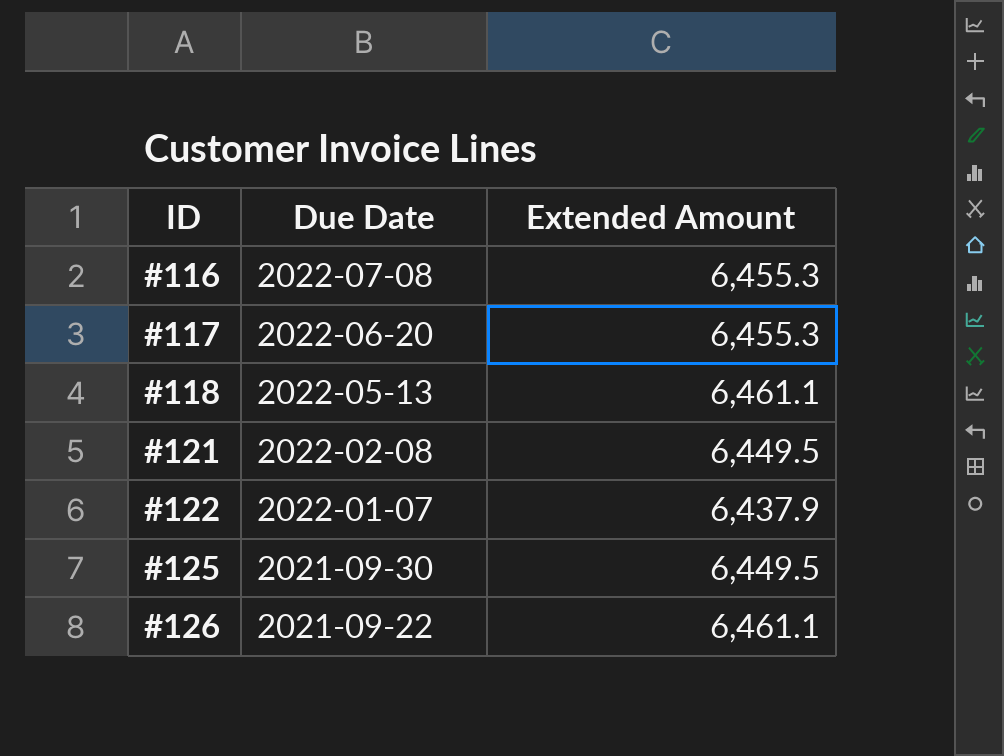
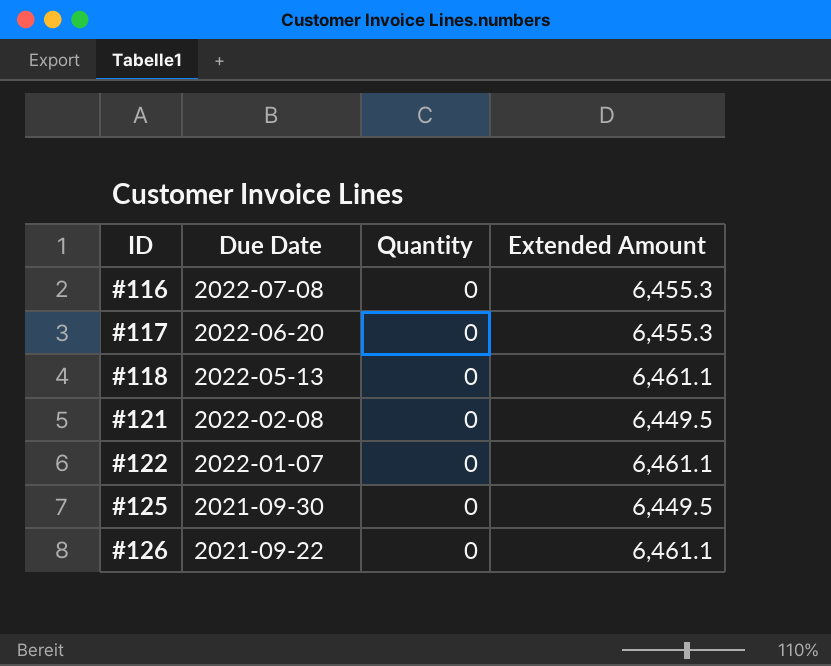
column Quantity | position: none -> 3
#122 | Extended Amount: 6,437.9 -> 6,461.1

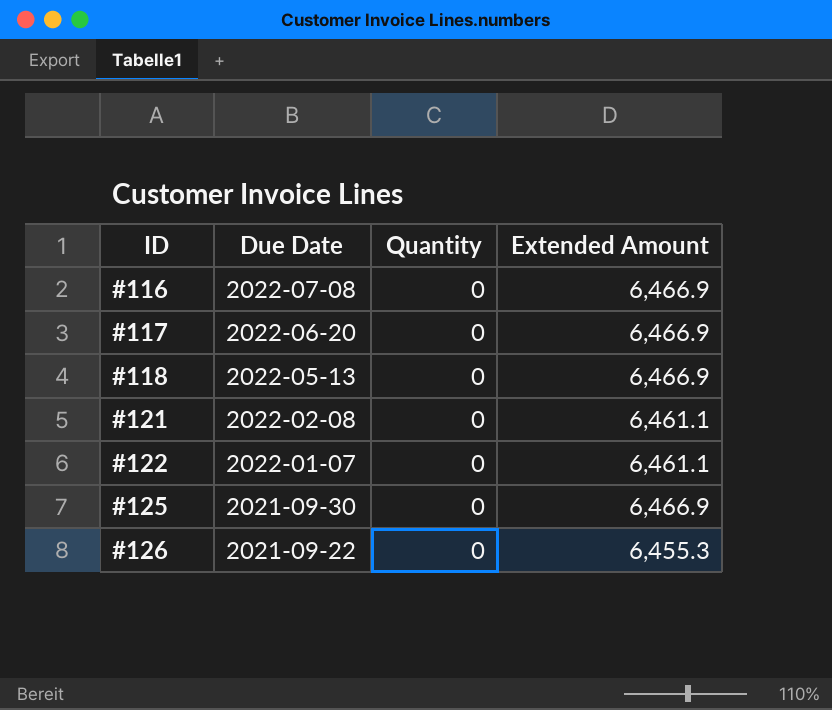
#116 | Extended Amount: 6,455.3 -> 6,466.9
#117 | Extended Amount: 6,455.3 -> 6,466.9
#118 | Extended Amount: 6,461.1 -> 6,466.9
#121 | Extended Amount: 6,449.5 -> 6,461.1
#125 | Extended Amount: 6,449.5 -> 6,466.9
#126 | Extended Amount: 6,461.1 -> 6,455.3

